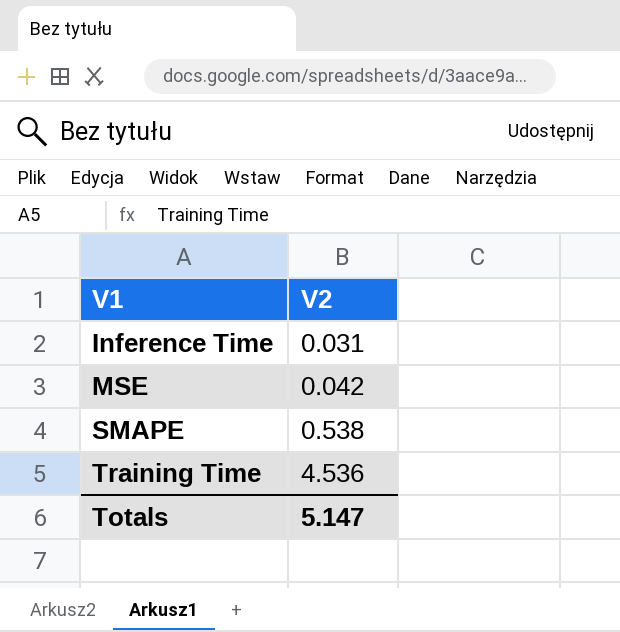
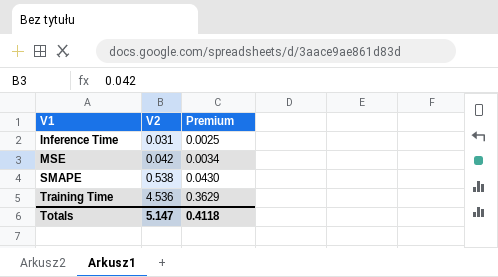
column Premium | formula: none -> [V2] * 0.08

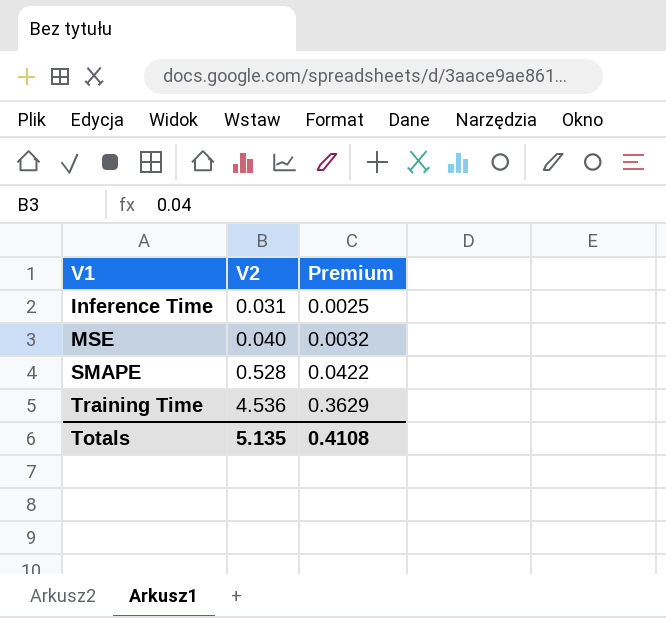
MSE | V2: 0.042 -> 0.040
MSE | Premium: 0.0034 -> 0.0032
SMAPE | V2: 0.538 -> 0.528
SMAPE | Premium: 0.0430 -> 0.0422
Totals | V2: 5.147 -> 5.135
Totals | Premium: 0.4118 -> 0.4108

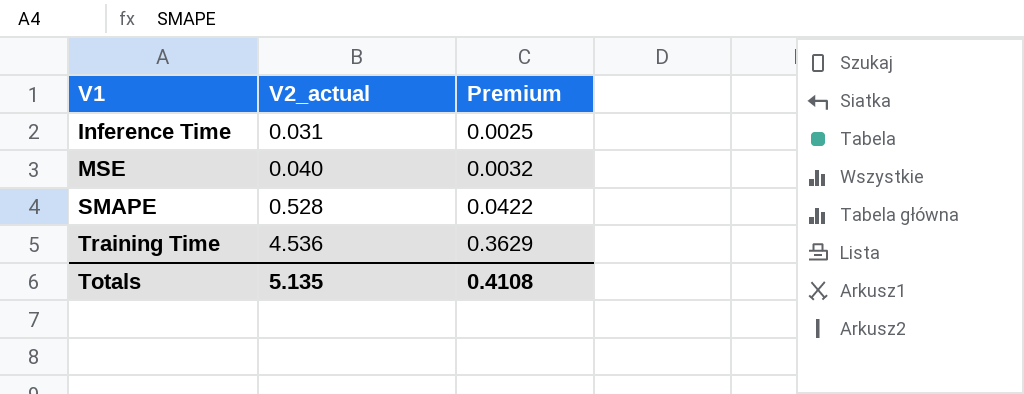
column name: V2 -> V2_actual

